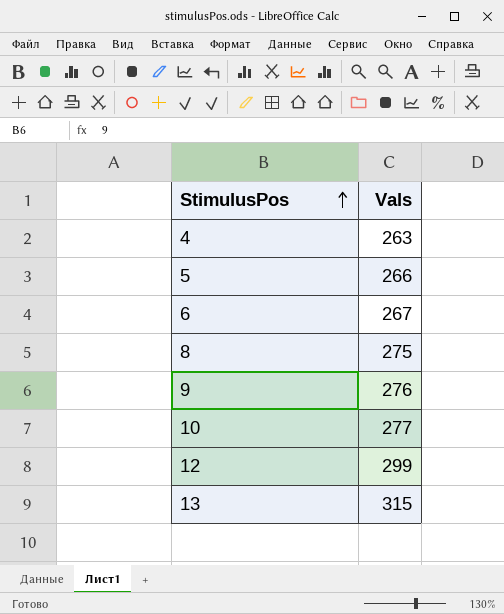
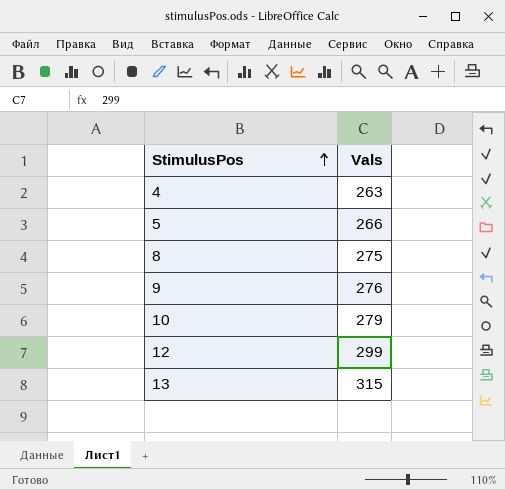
row 6: 267 -> none
10 | Vals: 277 -> 279

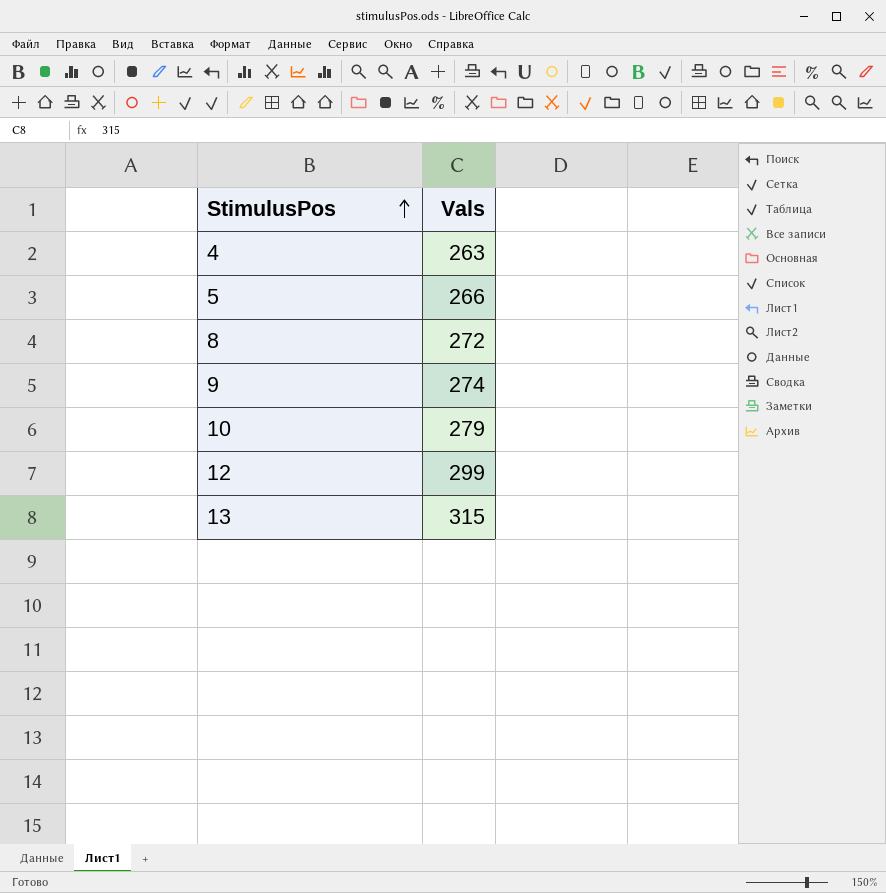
8 | Vals: 275 -> 272
9 | Vals: 276 -> 274

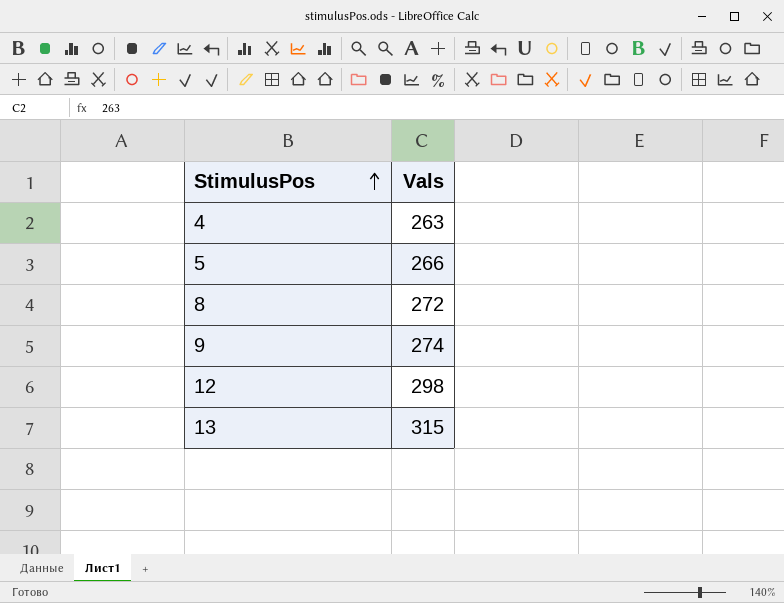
row 10: 279 -> none
12 | Vals: 299 -> 298

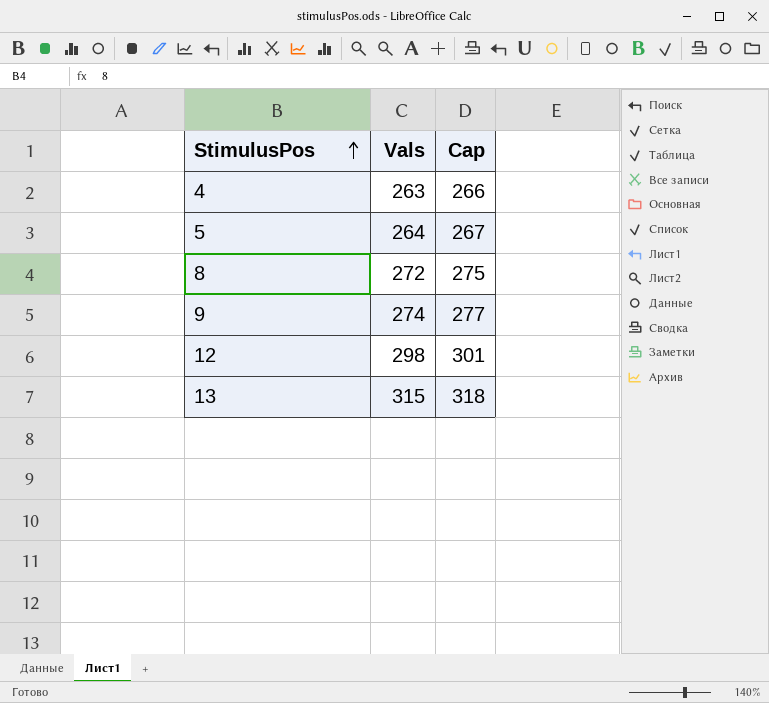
column Cap | formula: none -> [Vals] + 3
5 | Vals: 266 -> 264

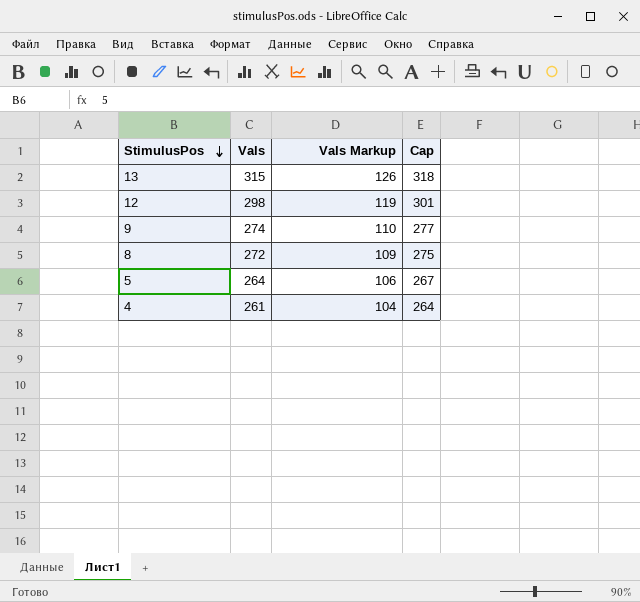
row order: StimulusPos ascending -> StimulusPos descending
column Vals Markup | formula: none -> [Vals] * 0.4
4 | Vals: 263 -> 261
4 | Cap: 266 -> 264

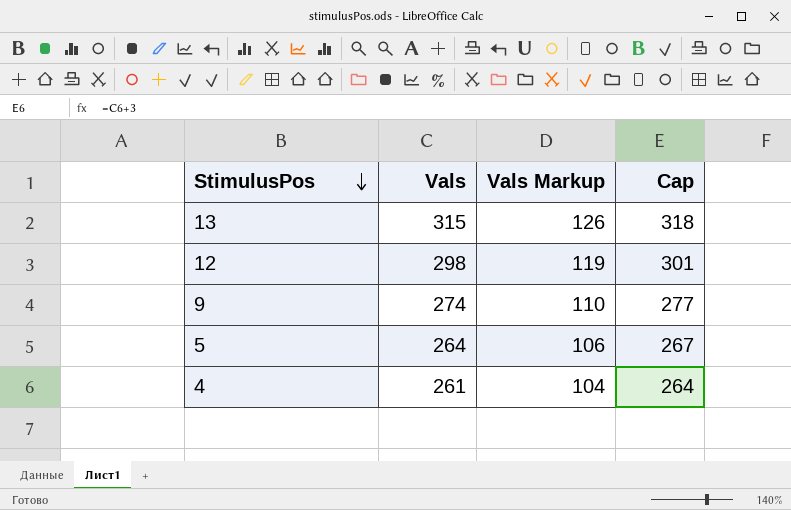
row 8: 272 | 109 | 275 -> none

